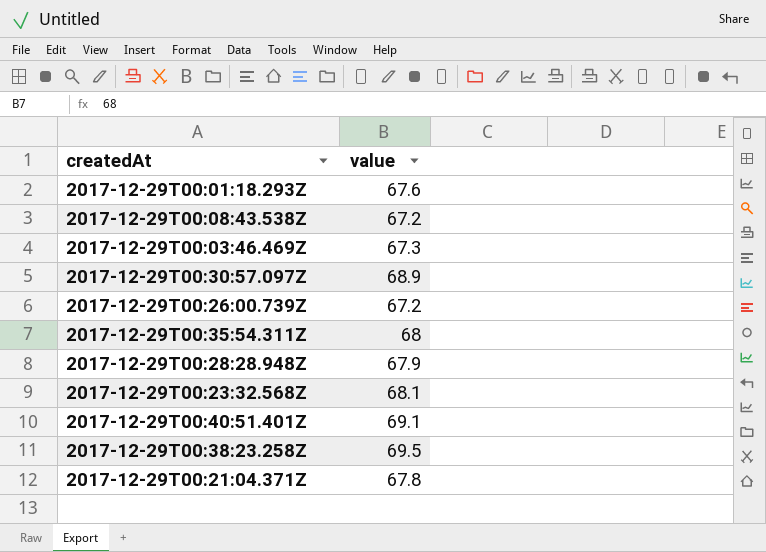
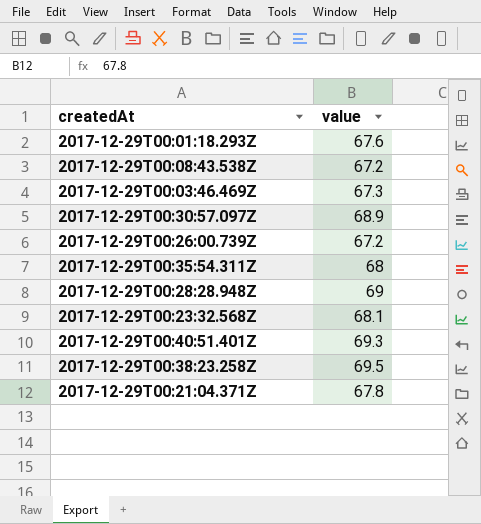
2017-12-29T00:28:28.948Z | value: 67.9 -> 69
2017-12-29T00:40:51.401Z | value: 69.1 -> 69.3

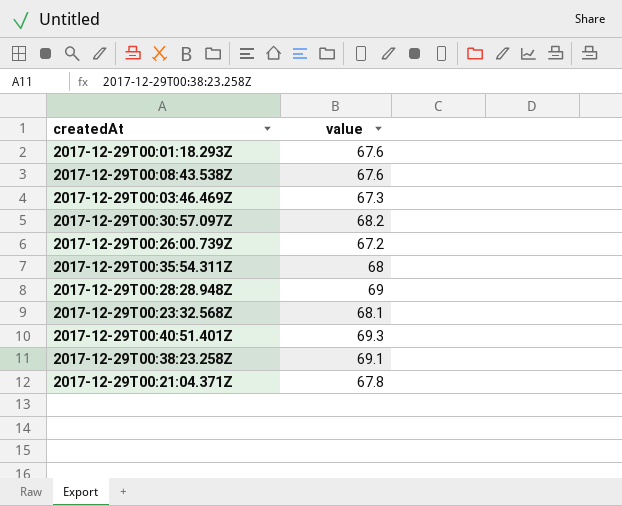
2017-12-29T00:08:43.538Z | value: 67.2 -> 67.6
2017-12-29T00:30:57.097Z | value: 68.9 -> 68.2
2017-12-29T00:38:23.258Z | value: 69.5 -> 69.1

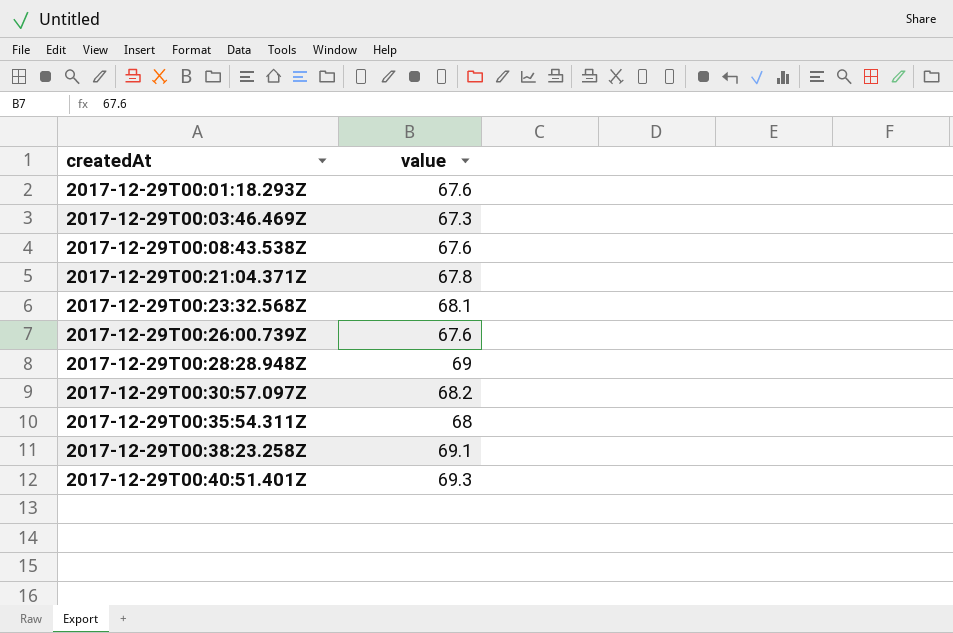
row order: none -> createdAt ascending
2017-12-29T00:26:00.739Z | value: 67.2 -> 67.6

